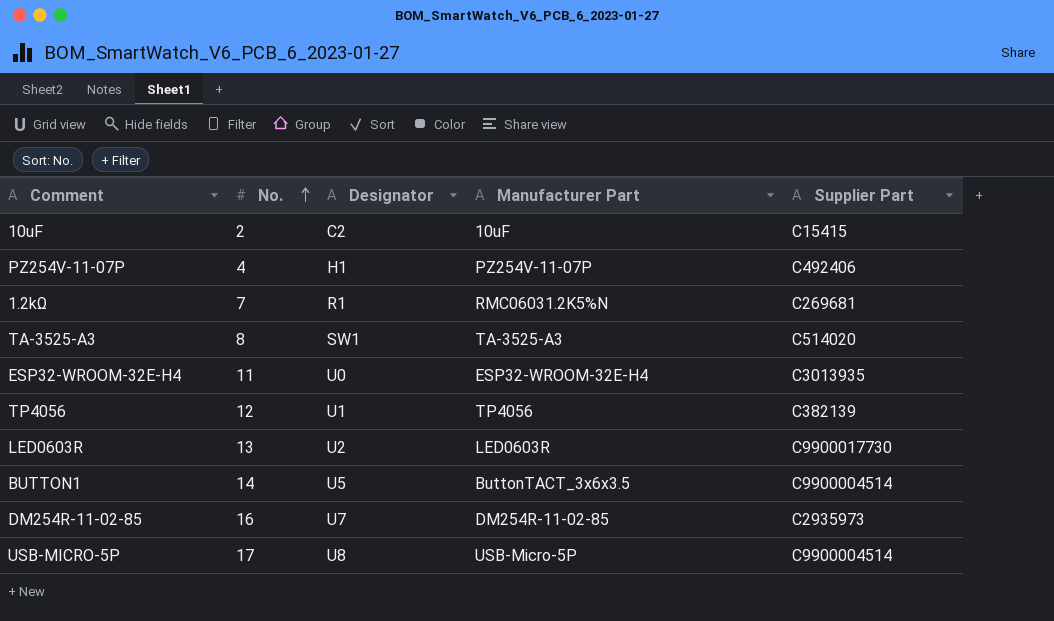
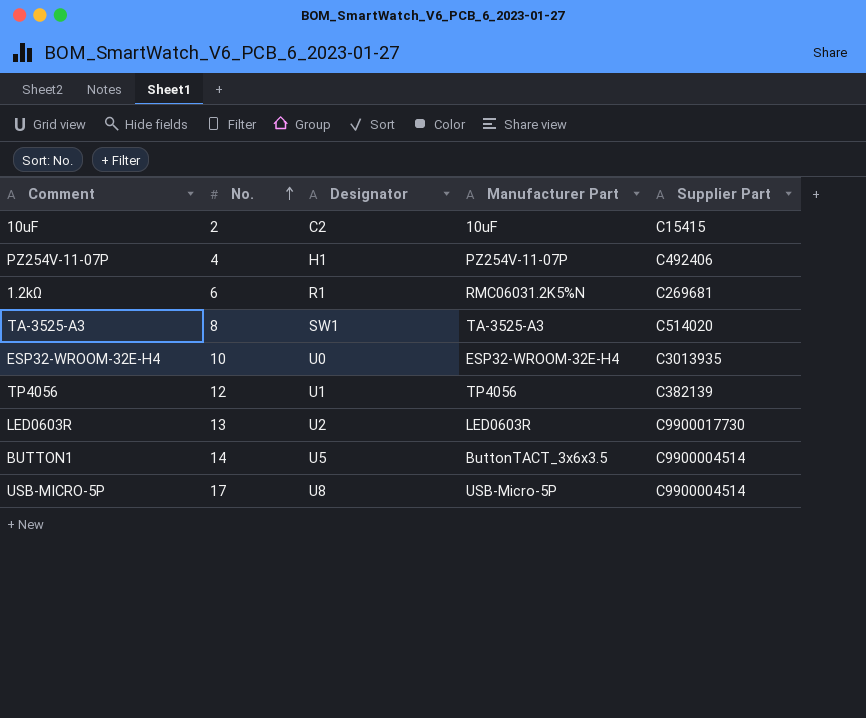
row DM254R-11-02-85: 16 | U7 | DM254R-11-02-85 | C2935973 -> none
1.2kΩ | No.: 7 -> 6
ESP32-WROOM-32E-H4 | No.: 11 -> 10

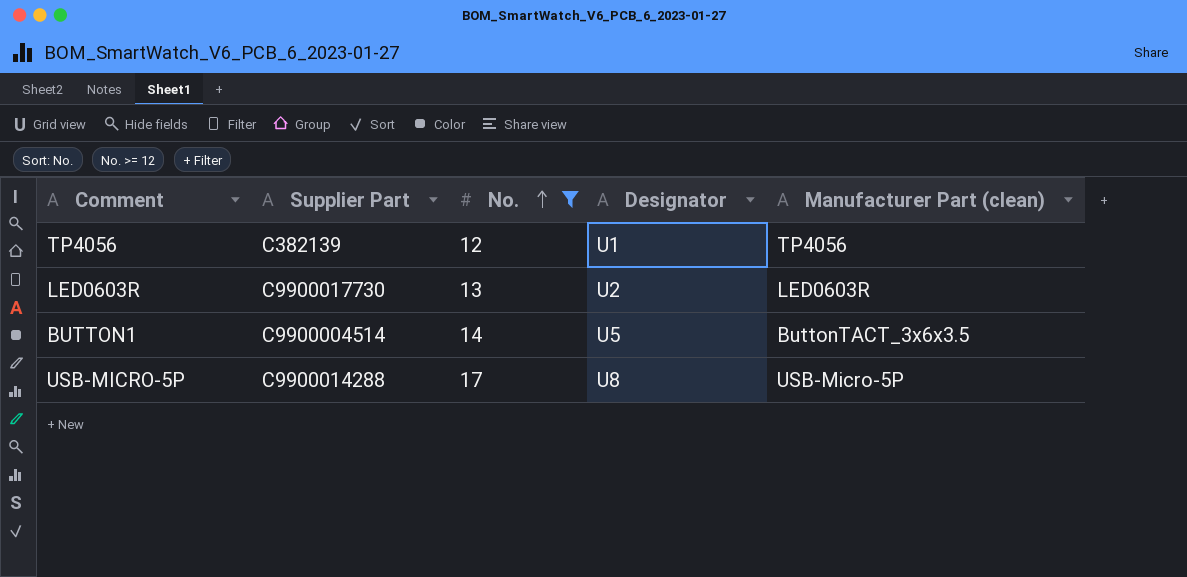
filter: none -> No. >= 12
column Supplier Part | position: 5 -> 2
column name: Manufacturer Part -> Manufacturer Part (clean)
USB-MICRO-5P | Supplier Part: C9900004514 -> C9900014288

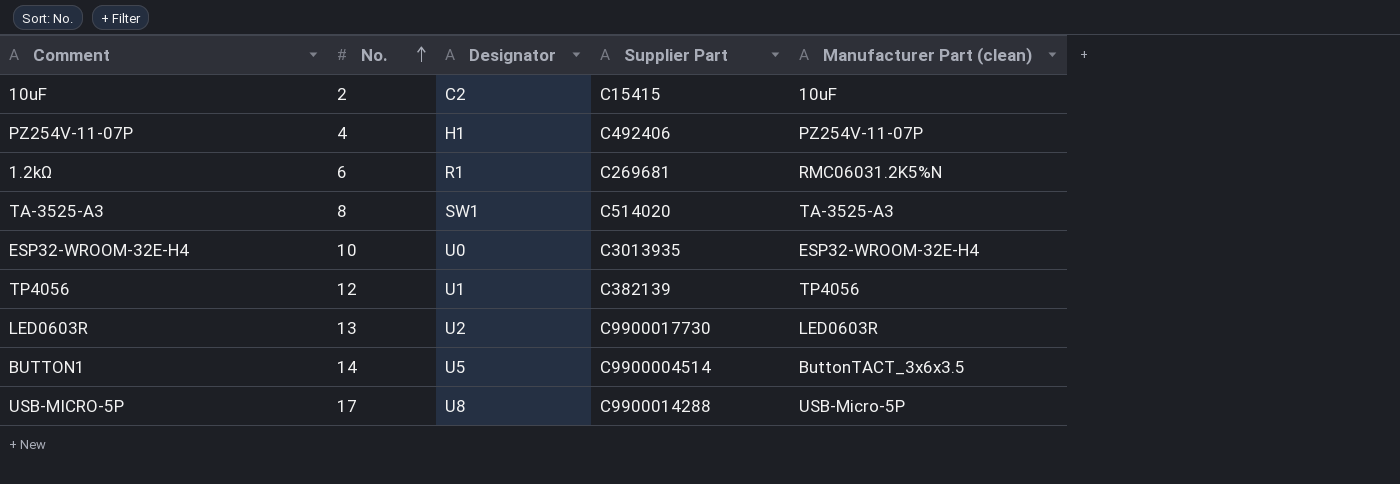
filter: No. >= 12 -> none
column Supplier Part | position: 2 -> 4

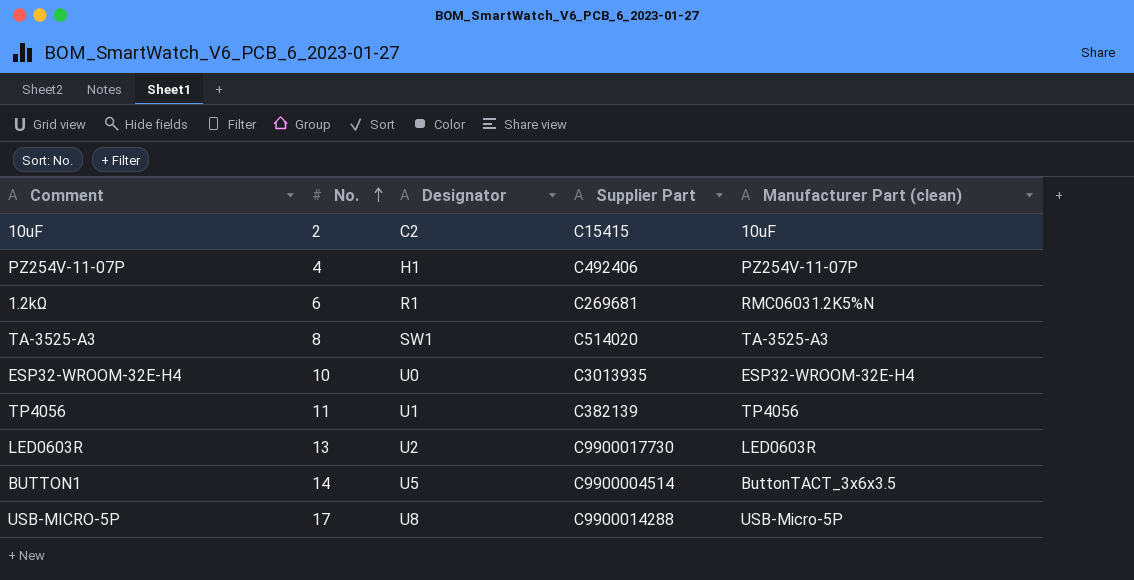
TP4056 | No.: 12 -> 11

